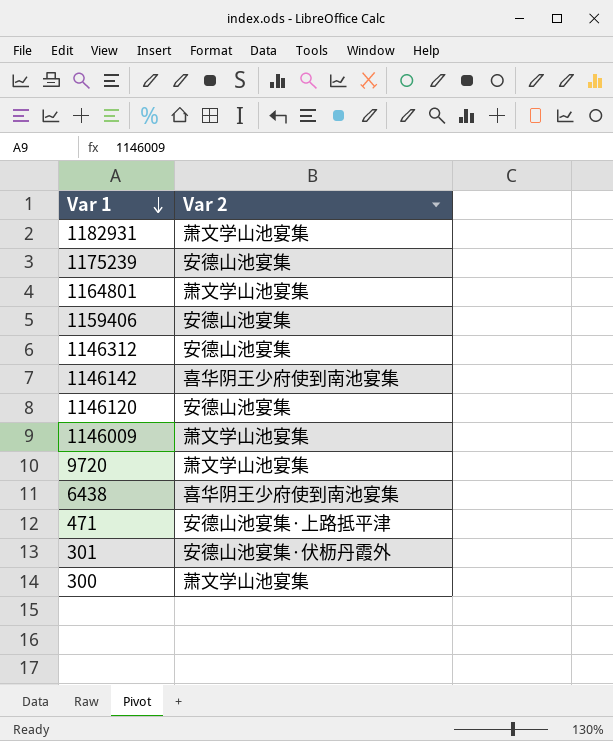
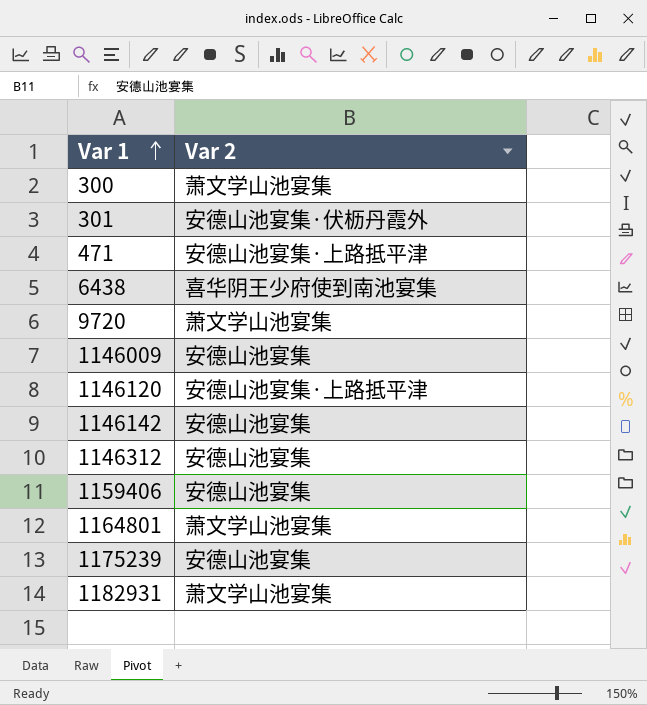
row order: Var 1 descending -> Var 1 ascending
1146009 | Var 2: 萧文学山池宴集 -> 安德山池宴集
1146120 | Var 2: 安德山池宴集 -> 安德山池宴集·上路抵平津
1146142 | Var 2: 喜华阴王少府使到南池宴集 -> 安德山池宴集

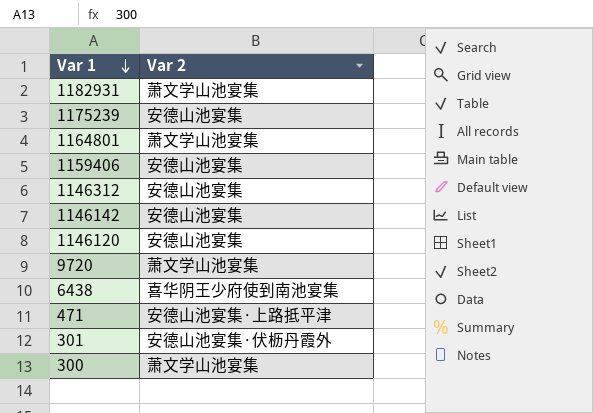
row order: Var 1 ascending -> Var 1 descending
row 1146009: 安德山池宴集 -> none
1146120 | Var 2: 安德山池宴集·上路抵平津 -> 安德山池宴集

